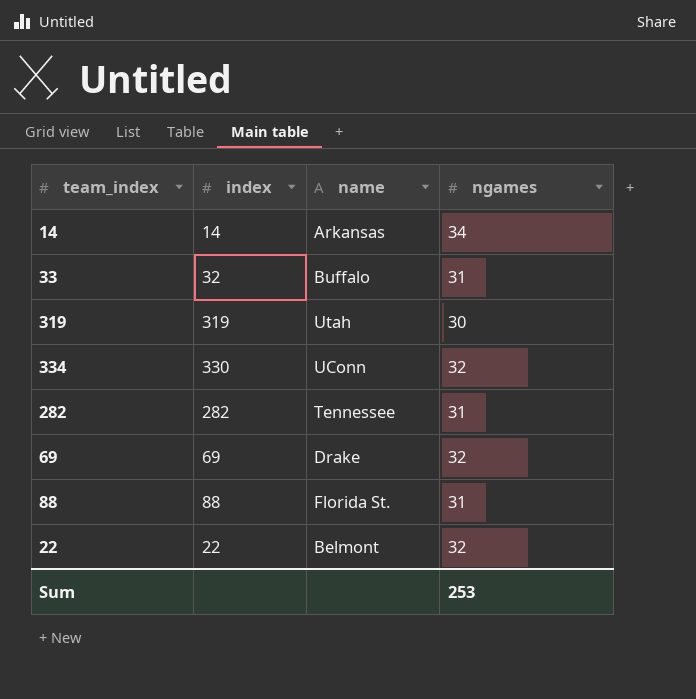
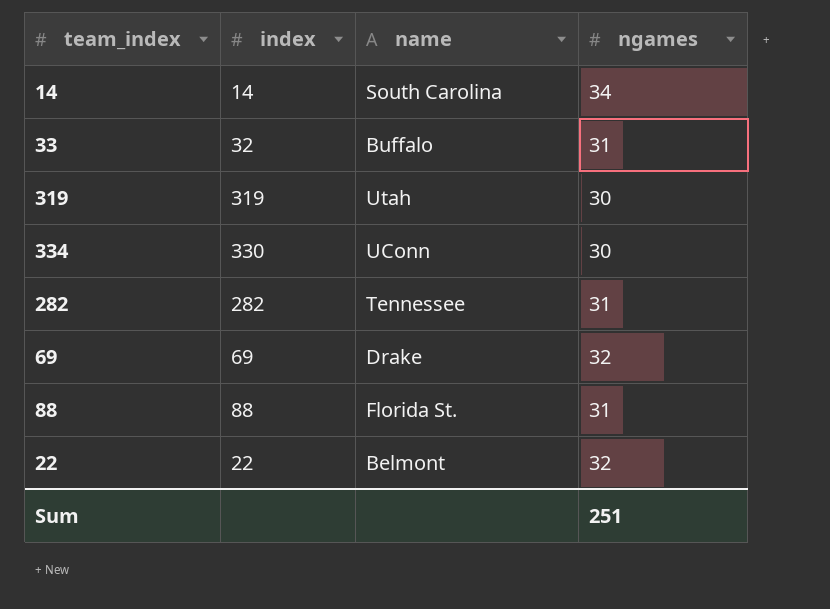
14 | name: Arkansas -> South Carolina
334 | ngames: 32 -> 30
Sum | ngames: 253 -> 251

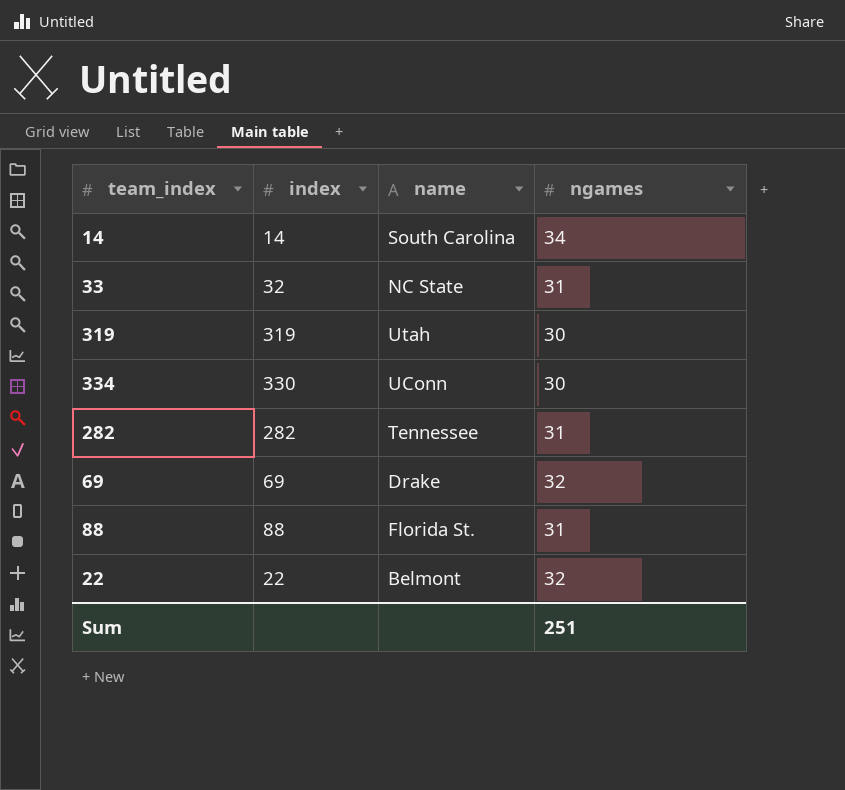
33 | name: Buffalo -> NC State

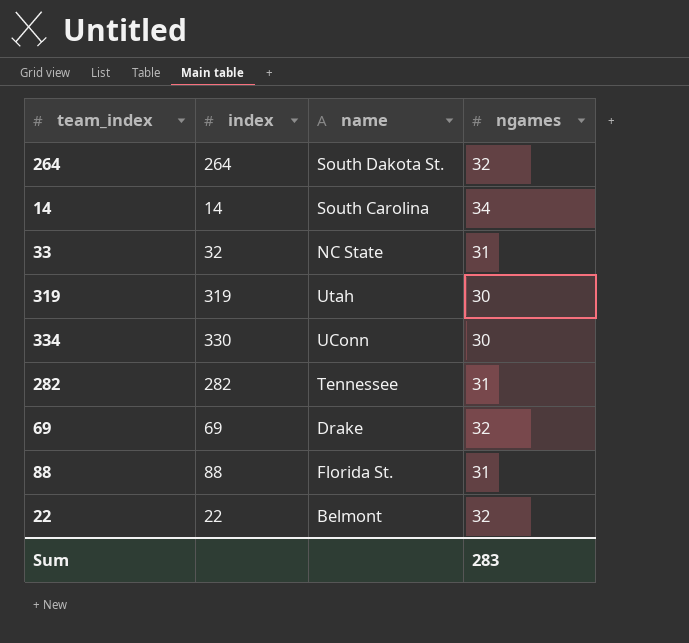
row 264: none -> 264 | South Dakota St. | 32
Sum | ngames: 251 -> 283

